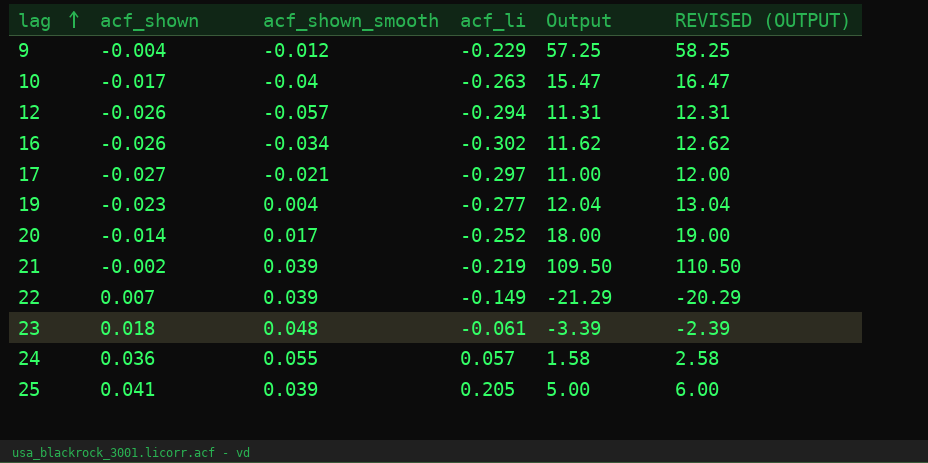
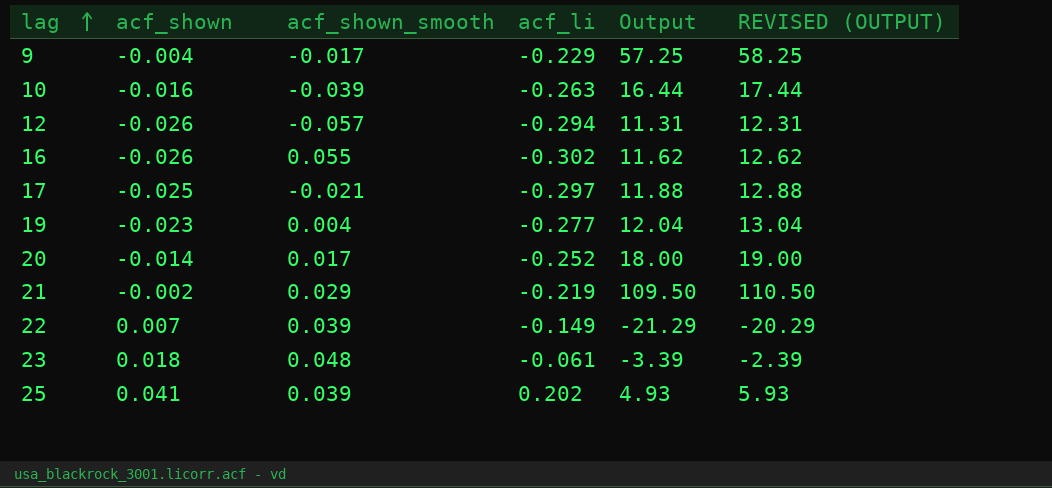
row 24: 0.036 | 0.055 | 0.057 | 1.58 | 2.58 -> none
9 | acf_shown_smooth: -0.012 -> -0.017
10 | acf_shown: -0.017 -> -0.016
10 | acf_shown_smooth: -0.04 -> -0.039
10 | Output: 15.47 -> 16.44
10 | REVISED (OUTPUT): 16.47 -> 17.44
16 | acf_shown_smooth: -0.034 -> 0.055
17 | acf_shown: -0.027 -> -0.025
17 | Output: 11.00 -> 11.88
17 | REVISED (OUTPUT): 12.00 -> 12.88
21 | acf_shown_smooth: 0.039 -> 0.029
25 | acf_li: 0.205 -> 0.202
25 | Output: 5.00 -> 4.93
25 | REVISED (OUTPUT): 6.00 -> 5.93

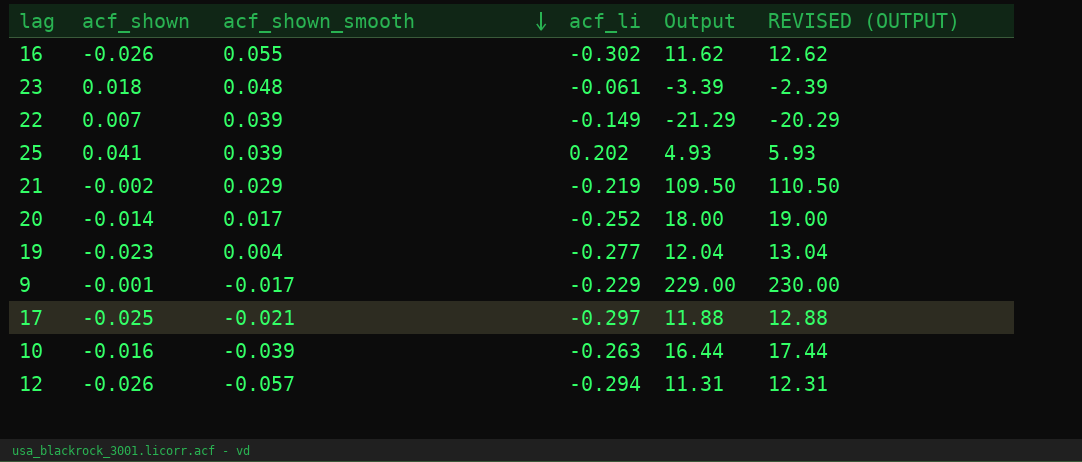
row order: lag ascending -> acf_shown_smooth descending
9 | acf_shown: -0.004 -> -0.001
9 | Output: 57.25 -> 229.00
9 | REVISED (OUTPUT): 58.25 -> 230.00

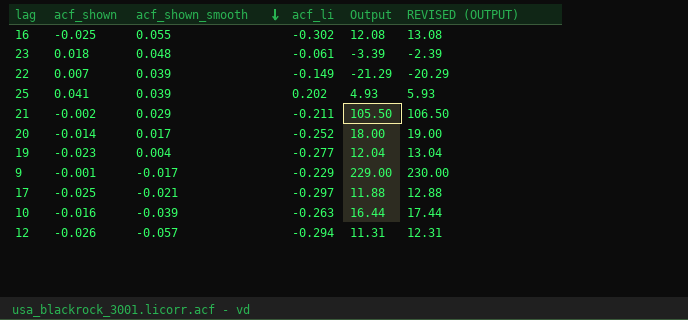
16 | acf_shown: -0.026 -> -0.025
16 | Output: 11.62 -> 12.08
16 | REVISED (OUTPUT): 12.62 -> 13.08
21 | acf_li: -0.219 -> -0.211
21 | Output: 109.50 -> 105.50
21 | REVISED (OUTPUT): 110.50 -> 106.50

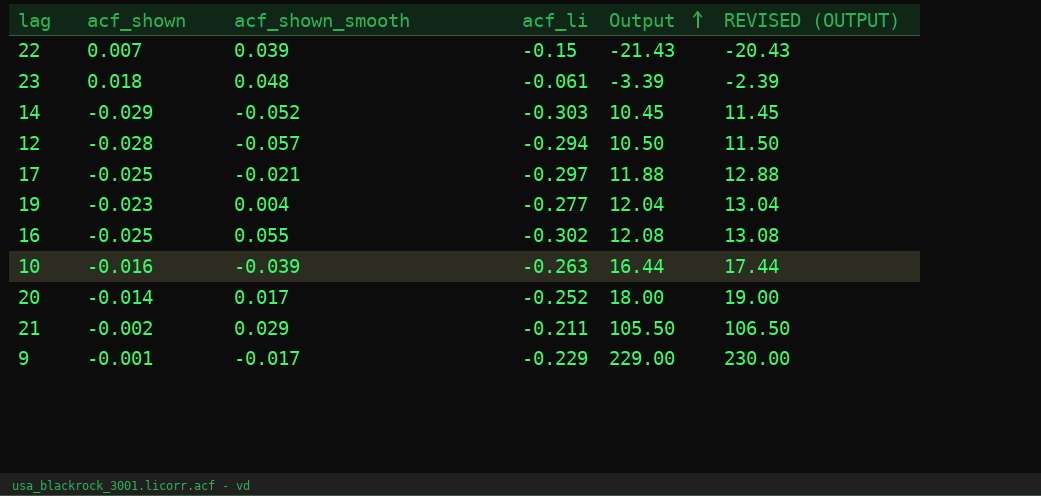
row order: acf_shown_smooth descending -> Output ascending
row 25: 0.041 | 0.039 | 0.202 | 4.93 | 5.93 -> none
22 | acf_li: -0.149 -> -0.15
22 | Output: -21.29 -> -21.43
22 | REVISED (OUTPUT): -20.29 -> -20.43
row 14: none -> -0.029 | -0.052 | -0.303 | 10.45 | 11.45
12 | acf_shown: -0.026 -> -0.028
12 | Output: 11.31 -> 10.50
12 | REVISED (OUTPUT): 12.31 -> 11.50

